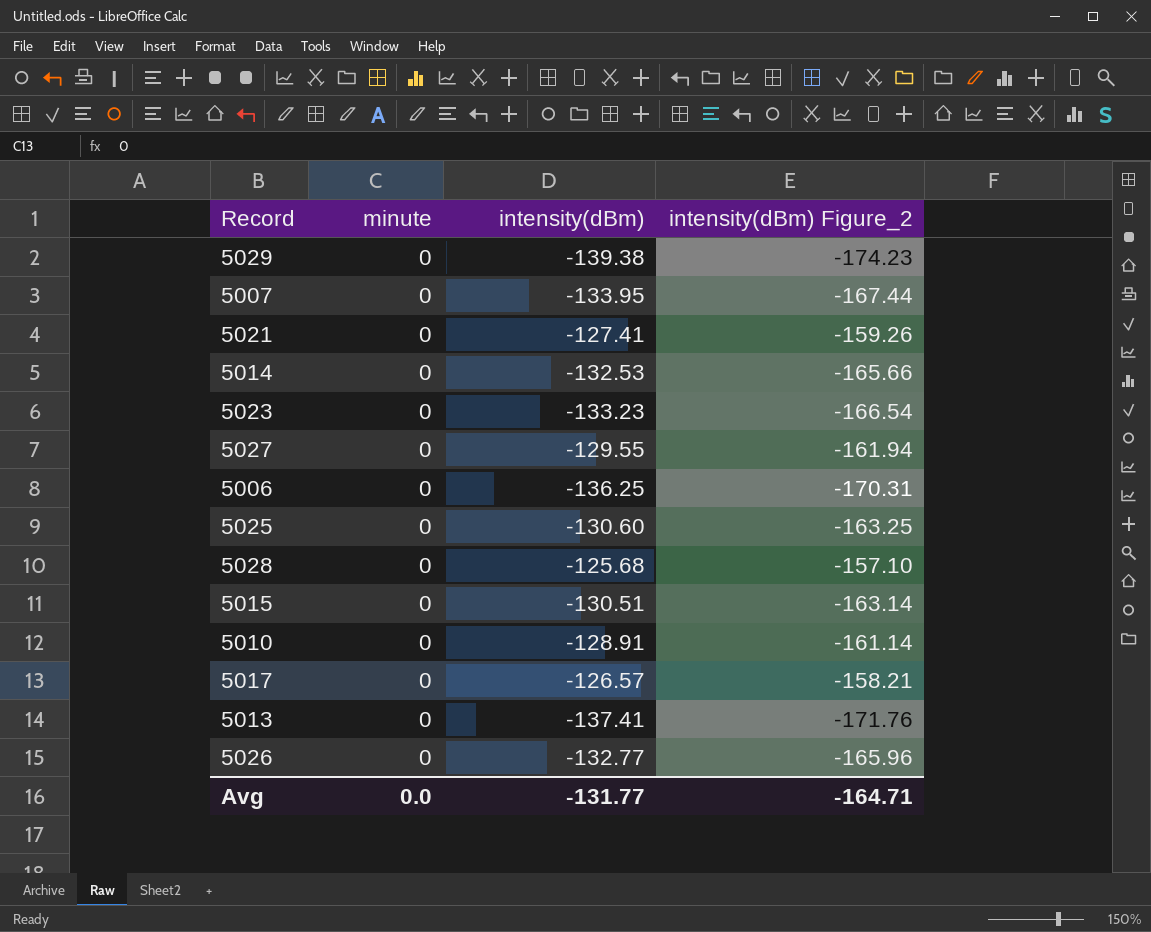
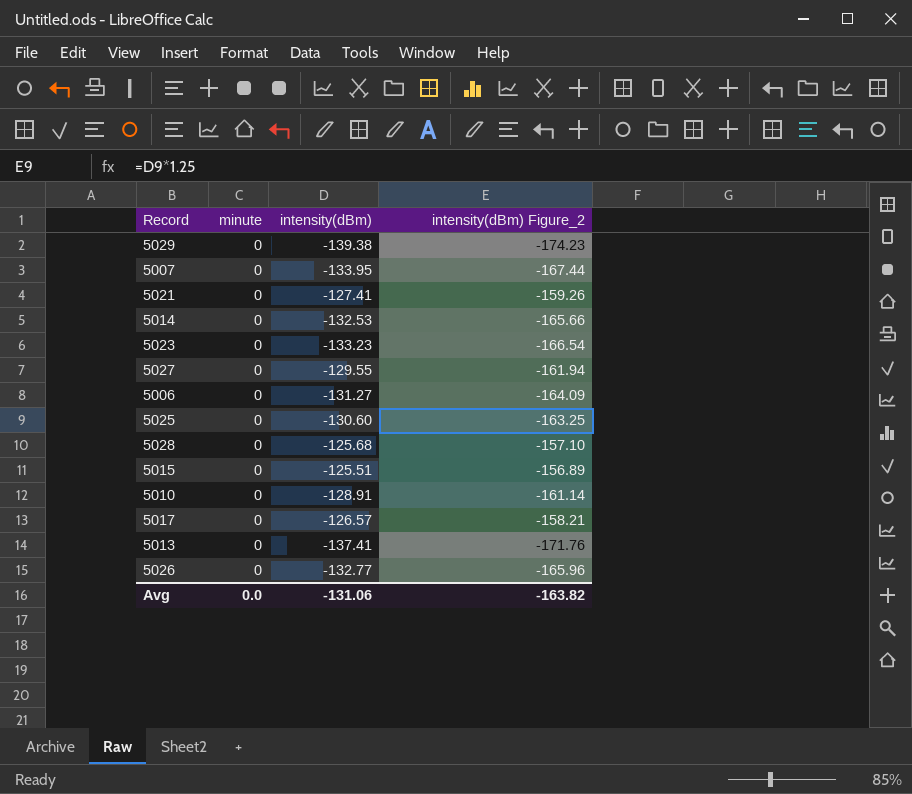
5006 | intensity(dBm): -136.25 -> -131.27
5006 | intensity(dBm) Figure_2: -170.31 -> -164.09
5015 | intensity(dBm): -130.51 -> -125.51
5015 | intensity(dBm) Figure_2: -163.14 -> -156.89
Avg | intensity(dBm): -131.77 -> -131.06
Avg | intensity(dBm) Figure_2: -164.71 -> -163.82

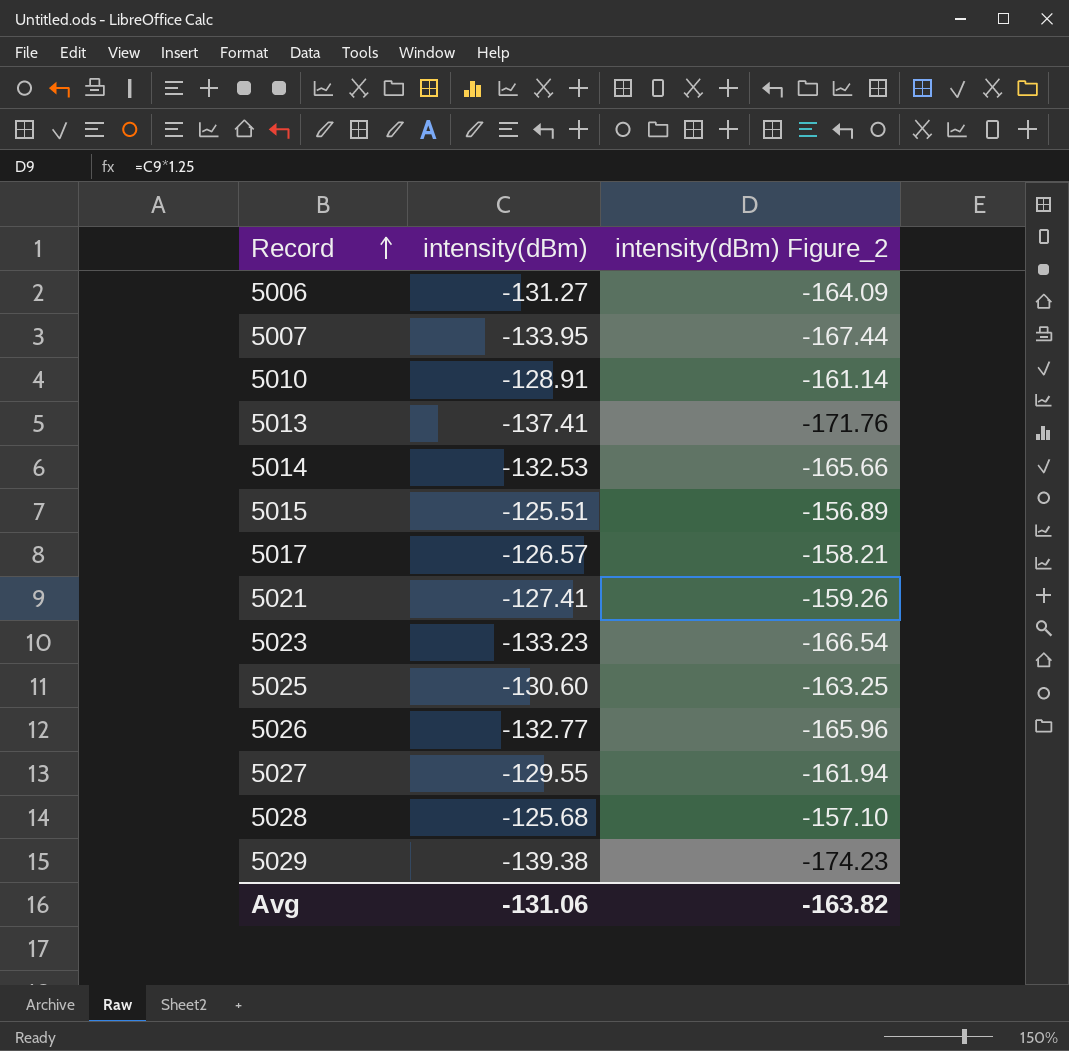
row order: none -> Record ascending
column minute | position: 2 -> none

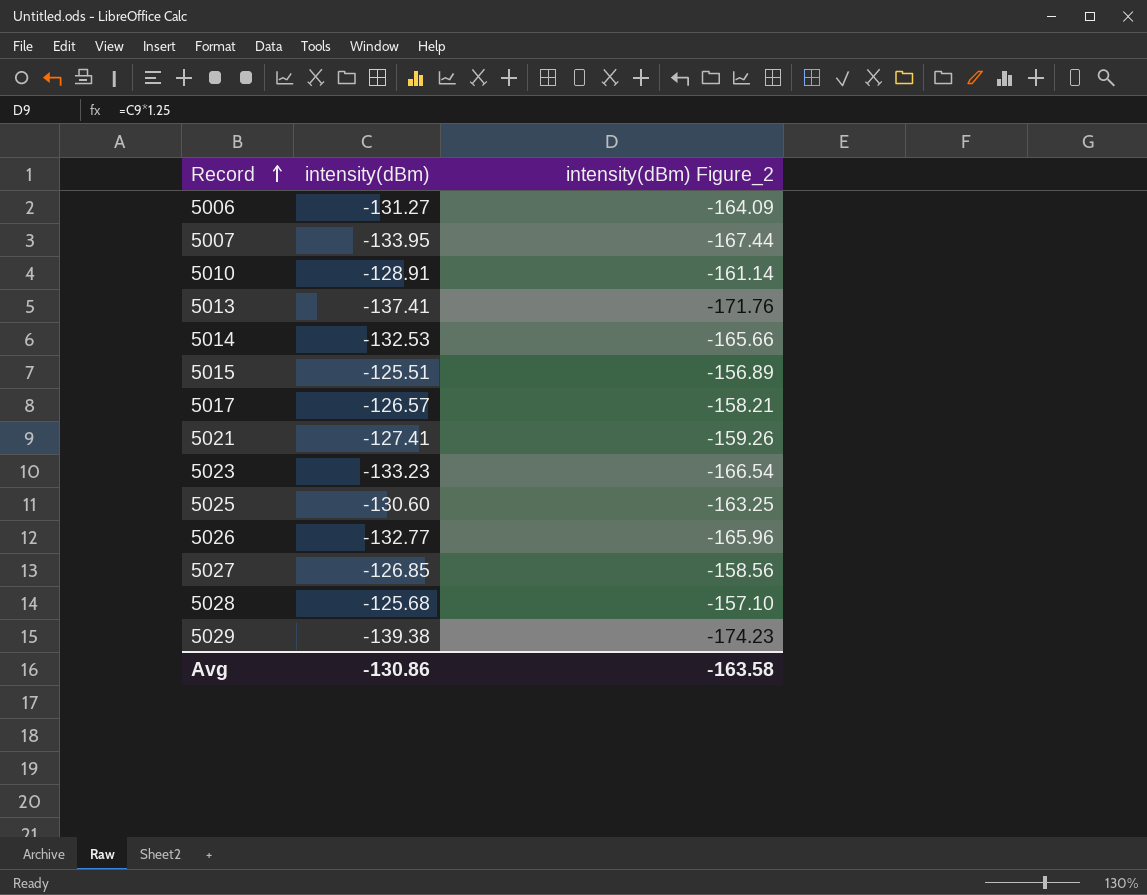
5027 | intensity(dBm): -129.55 -> -126.85
5027 | intensity(dBm) Figure_2: -161.94 -> -158.56
Avg | intensity(dBm): -131.06 -> -130.86
Avg | intensity(dBm) Figure_2: -163.82 -> -163.58

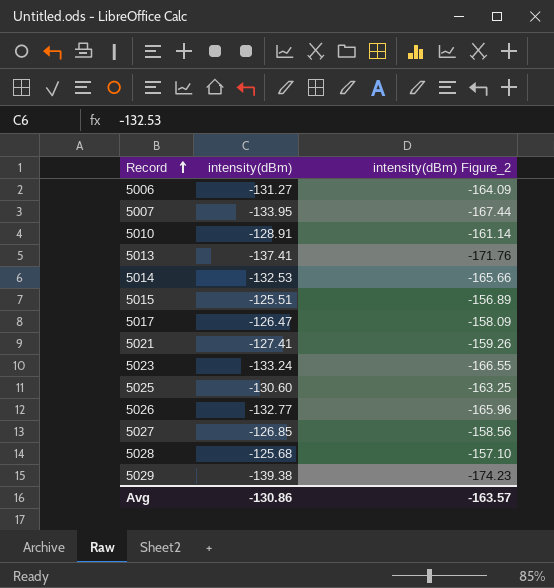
5017 | intensity(dBm): -126.57 -> -126.47
5017 | intensity(dBm) Figure_2: -158.21 -> -158.09
5023 | intensity(dBm): -133.23 -> -133.24
5023 | intensity(dBm) Figure_2: -166.54 -> -166.55
Avg | intensity(dBm) Figure_2: -163.58 -> -163.57

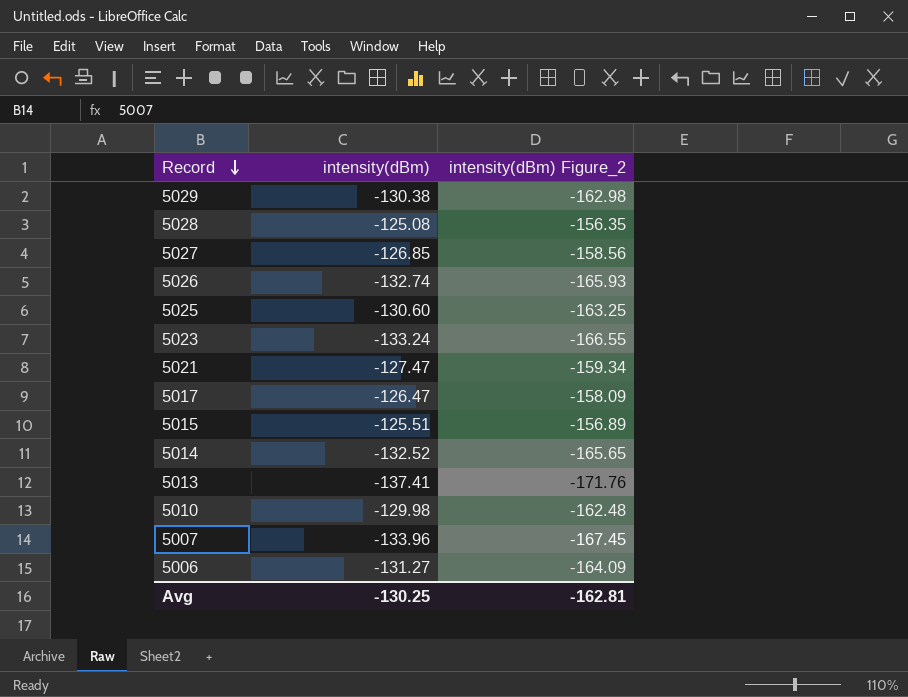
row order: Record ascending -> Record descending
5029 | intensity(dBm): -139.38 -> -130.38
5029 | intensity(dBm) Figure_2: -174.23 -> -162.98
5028 | intensity(dBm): -125.68 -> -125.08
5028 | intensity(dBm) Figure_2: -157.10 -> -156.35
5026 | intensity(dBm): -132.77 -> -132.74
5026 | intensity(dBm) Figure_2: -165.96 -> -165.93
5021 | intensity(dBm): -127.41 -> -127.47
5021 | intensity(dBm) Figure_2: -159.26 -> -159.34
5014 | intensity(dBm): -132.53 -> -132.52
5014 | intensity(dBm) Figure_2: -165.66 -> -165.65
5010 | intensity(dBm): -128.91 -> -129.98
5010 | intensity(dBm) Figure_2: -161.14 -> -162.48
5007 | intensity(dBm): -133.95 -> -133.96
5007 | intensity(dBm) Figure_2: -167.44 -> -167.45
Avg | intensity(dBm): -130.86 -> -130.25
Avg | intensity(dBm) Figure_2: -163.57 -> -162.81

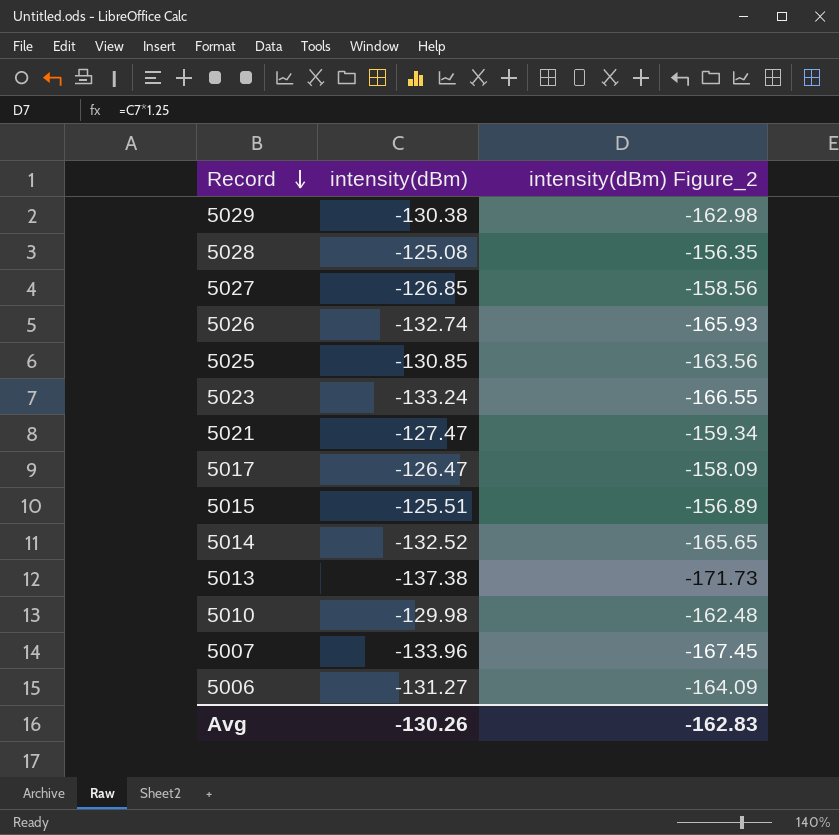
5025 | intensity(dBm): -130.60 -> -130.85
5025 | intensity(dBm) Figure_2: -163.25 -> -163.56
5013 | intensity(dBm): -137.41 -> -137.38
5013 | intensity(dBm) Figure_2: -171.76 -> -171.73
Avg | intensity(dBm): -130.25 -> -130.26
Avg | intensity(dBm) Figure_2: -162.81 -> -162.83

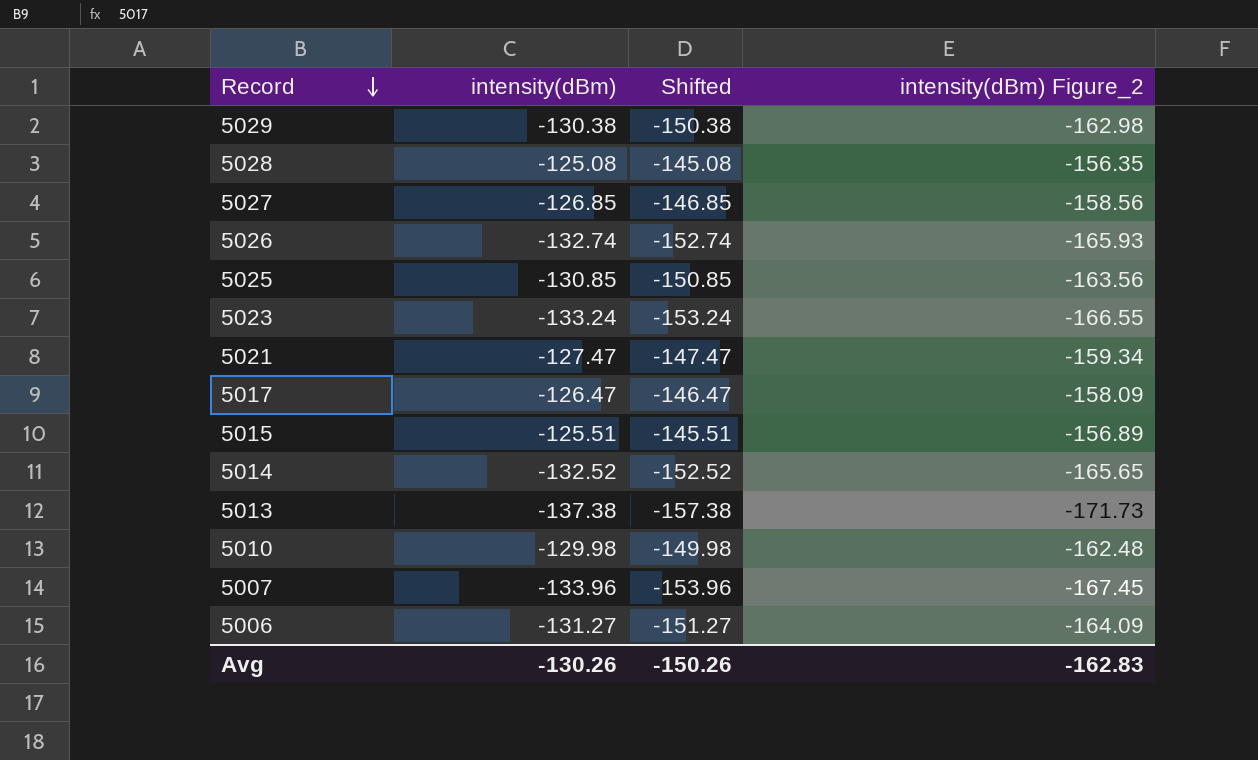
column Shifted | formula: none -> [intensity(dBm)] - 20

